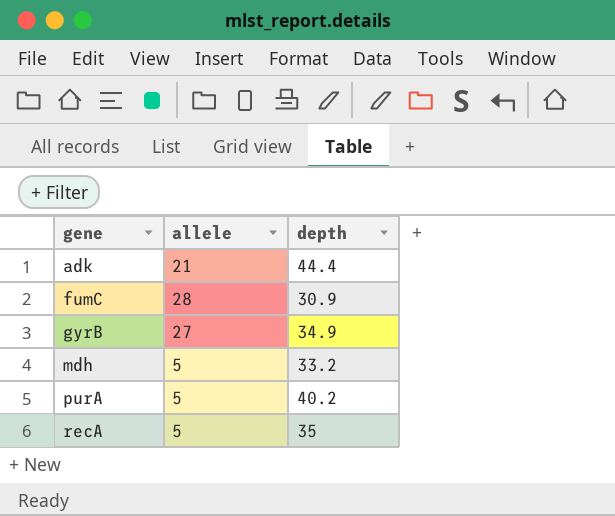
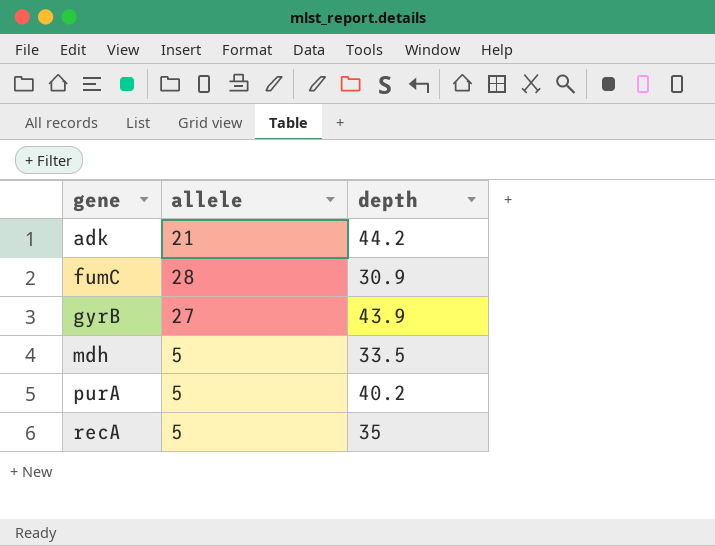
adk | depth: 44.4 -> 44.2
gyrB | depth: 34.9 -> 43.9
mdh | depth: 33.2 -> 33.5

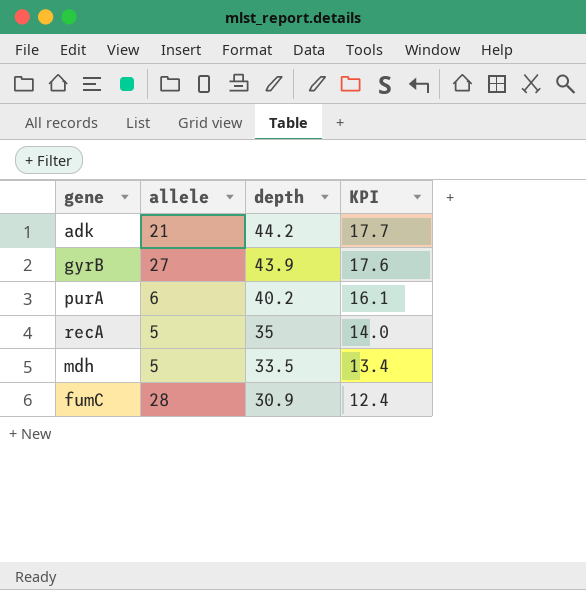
row order: gene ascending -> depth descending
column KPI | formula: none -> [depth] * 0.4
purA | allele: 5 -> 6

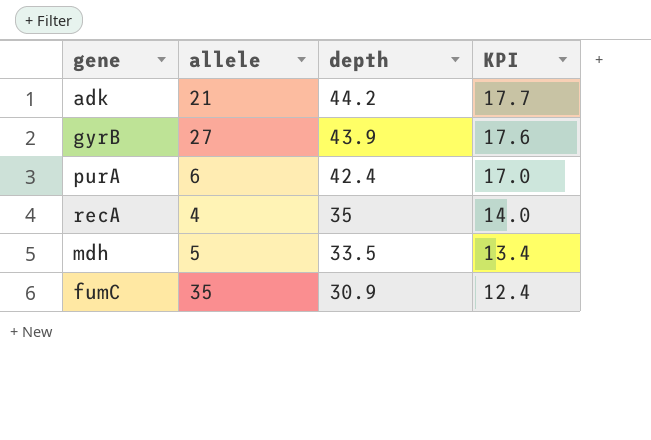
purA | depth: 40.2 -> 42.4
purA | KPI: 16.1 -> 17.0
recA | allele: 5 -> 4
fumC | allele: 28 -> 35

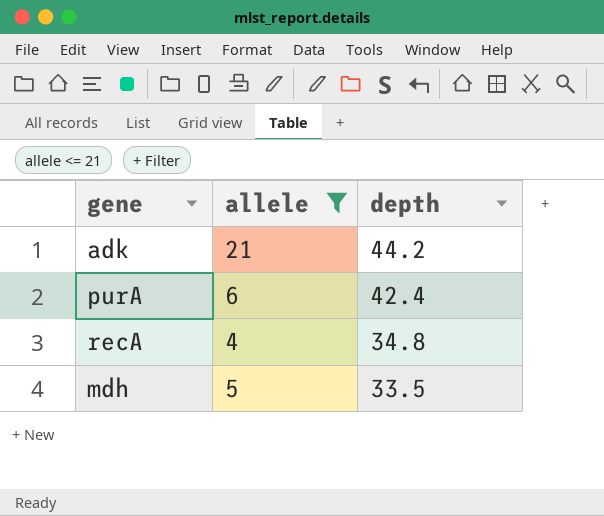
filter: none -> allele <= 21
column KPI | formula: [depth] * 0.4 -> none
recA | depth: 35 -> 34.8

